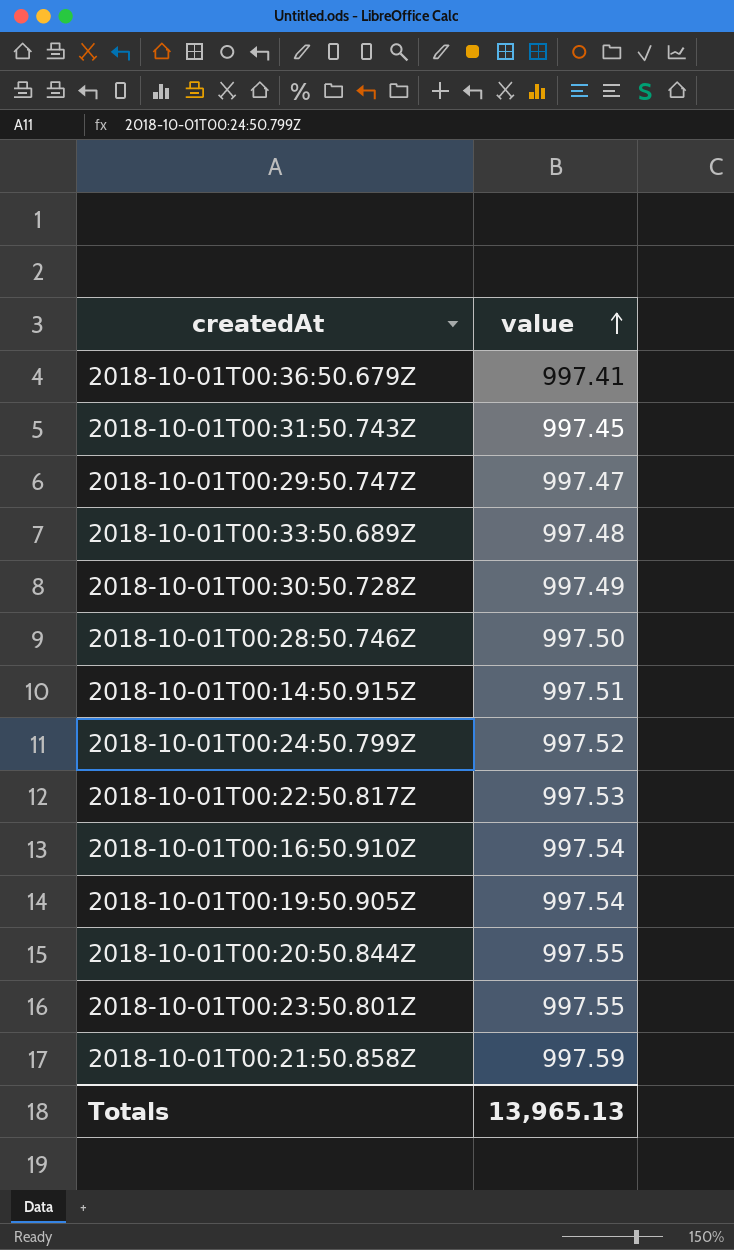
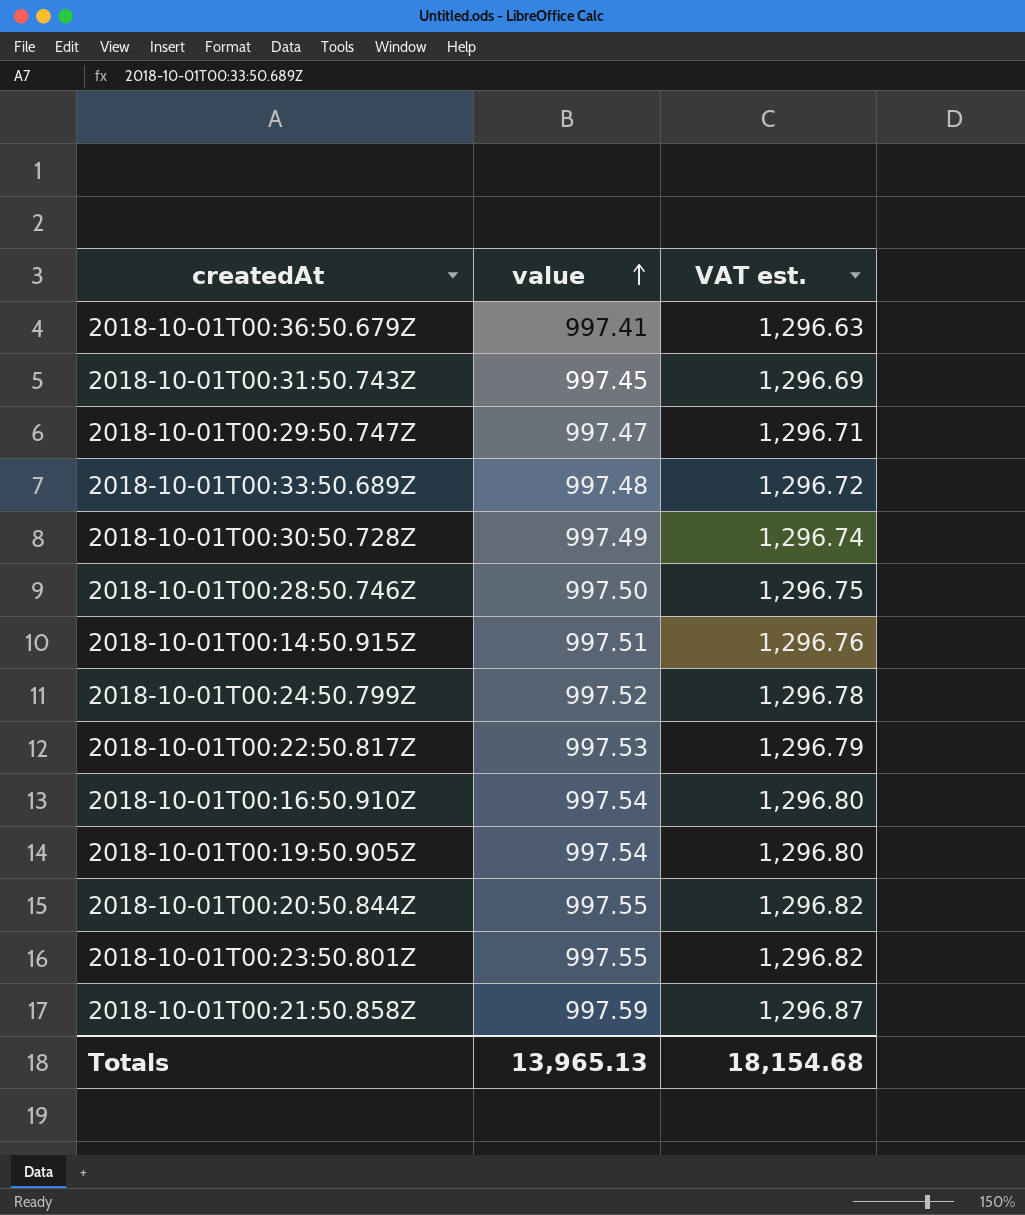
column VAT est. | formula: none -> [value] * 1.3

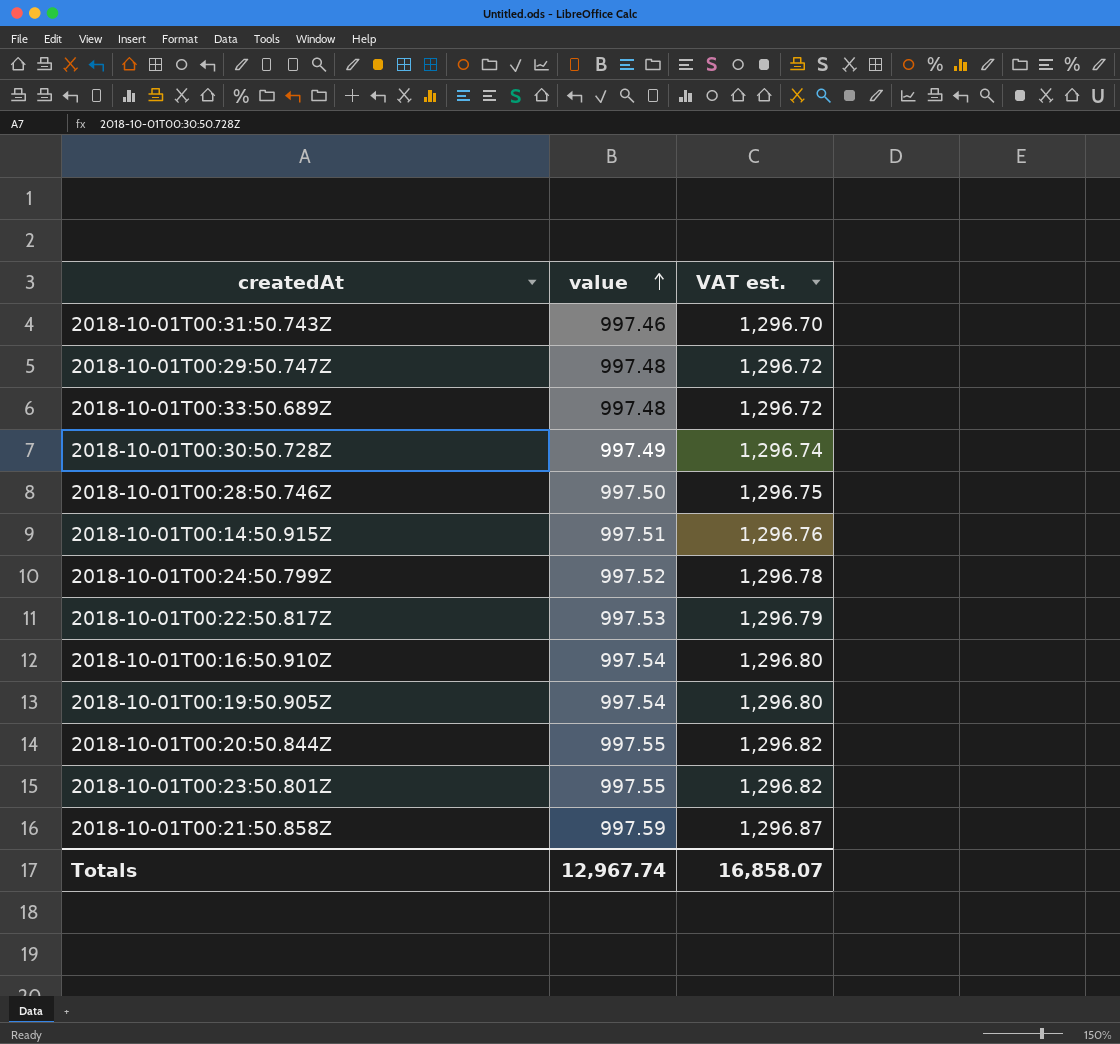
row 2018-10-01T00:36:50.679Z: 997.41 | 1,296.63 -> none
2018-10-01T00:31:50.743Z | value: 997.45 -> 997.46
2018-10-01T00:31:50.743Z | VAT est.: 1,296.69 -> 1,296.70
2018-10-01T00:29:50.747Z | value: 997.47 -> 997.48
2018-10-01T00:29:50.747Z | VAT est.: 1,296.71 -> 1,296.72
Totals | value: 13,965.13 -> 12,967.74
Totals | VAT est.: 18,154.68 -> 16,858.07

